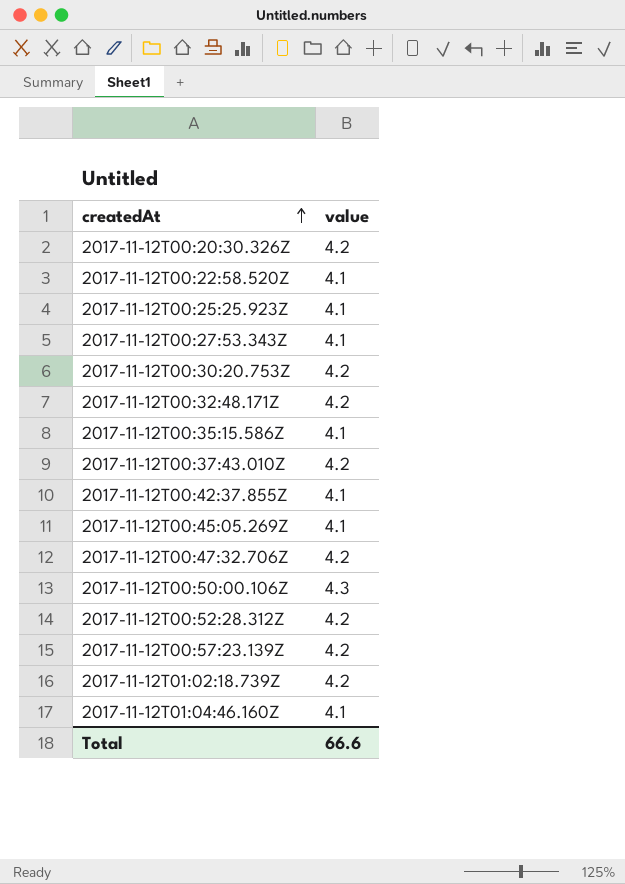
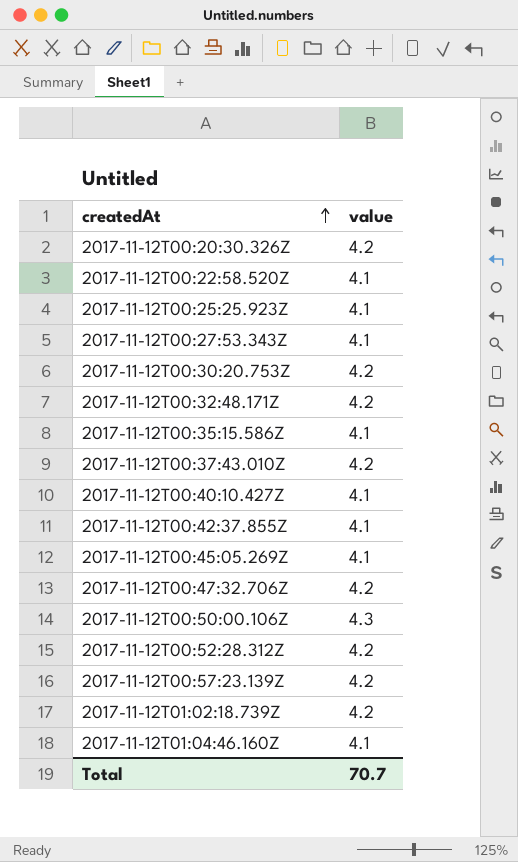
row 2017-11-12T00:40:10.427Z: none -> 4.1
Total | value: 66.6 -> 70.7

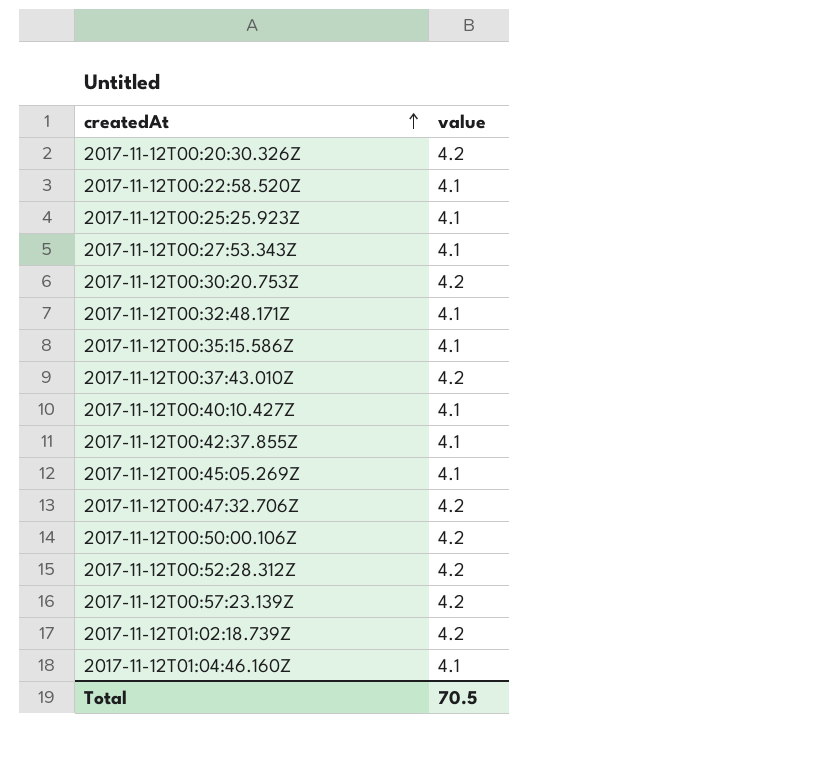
2017-11-12T00:32:48.171Z | value: 4.2 -> 4.1
2017-11-12T00:50:00.106Z | value: 4.3 -> 4.2
Total | value: 70.7 -> 70.5

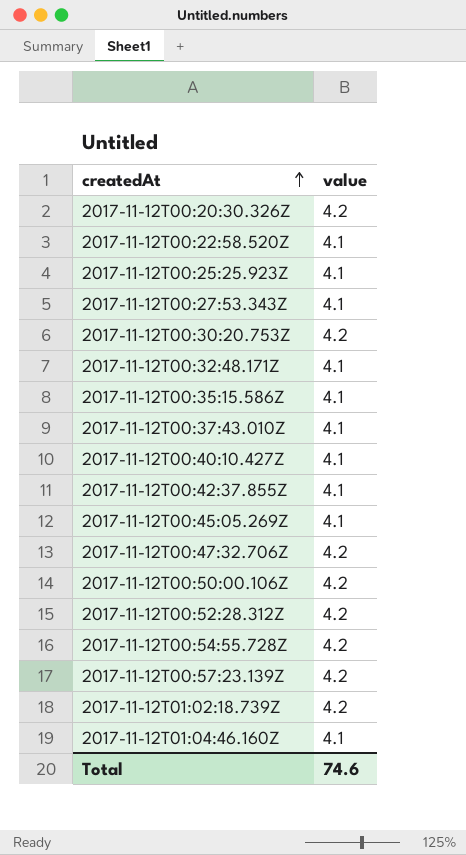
2017-11-12T00:37:43.010Z | value: 4.2 -> 4.1
row 2017-11-12T00:54:55.728Z: none -> 4.2
Total | value: 70.5 -> 74.6

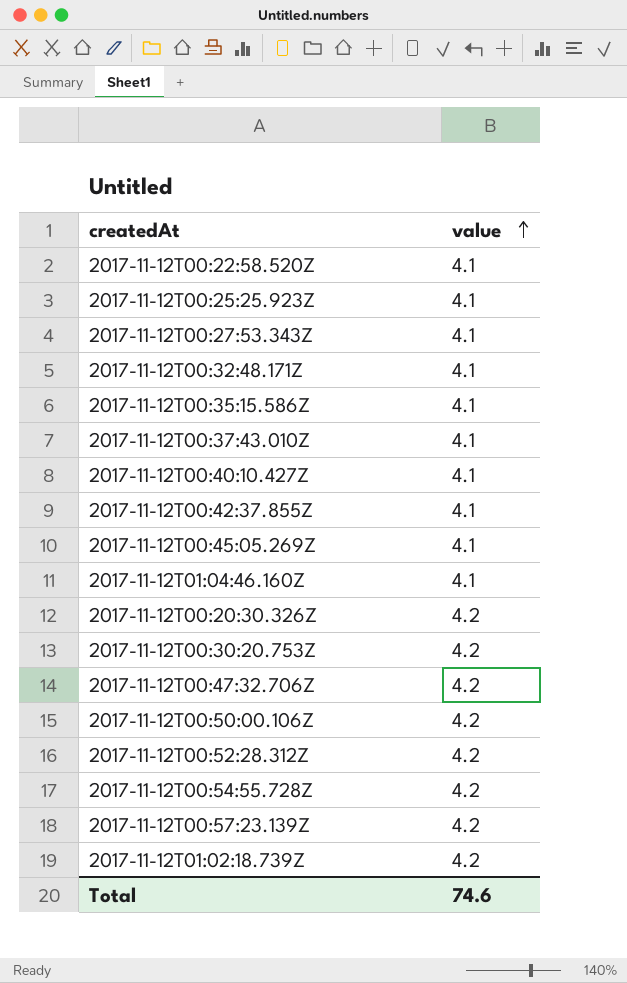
row order: createdAt ascending -> value ascending

